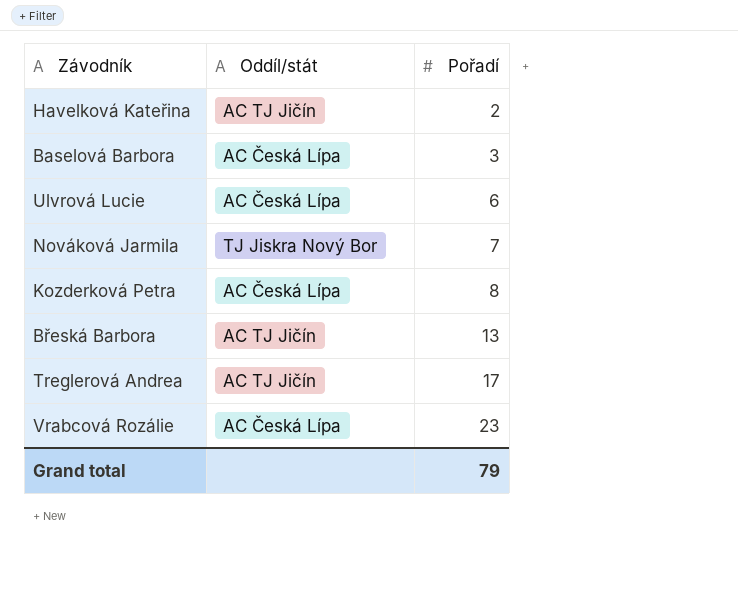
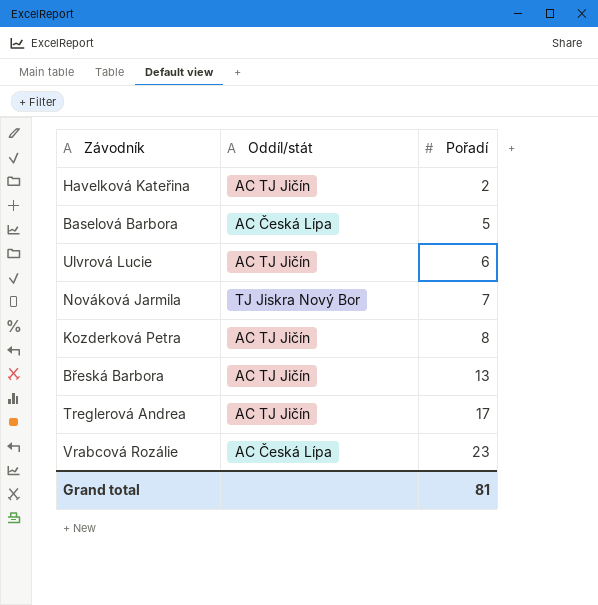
Baselová Barbora | Pořadí: 3 -> 5
Ulvrová Lucie | Oddíl/stát: AC Česká Lípa -> AC TJ Jičín
Kozderková Petra | Oddíl/stát: AC Česká Lípa -> AC TJ Jičín
Grand total | Pořadí: 79 -> 81

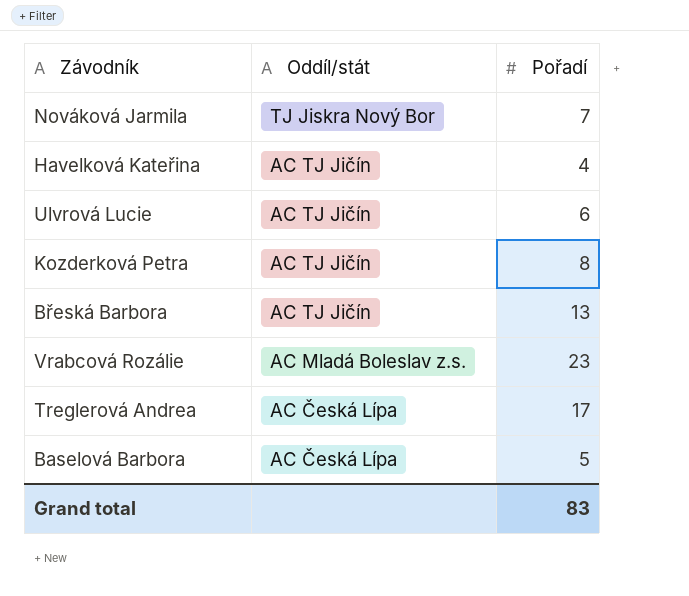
row order: Pořadí ascending -> Oddíl/stát descending
Havelková Kateřina | Pořadí: 2 -> 4
Vrabcová Rozálie | Oddíl/stát: AC Česká Lípa -> AC Mladá Boleslav z.s.
Treglerová Andrea | Oddíl/stát: AC TJ Jičín -> AC Česká Lípa
Grand total | Pořadí: 81 -> 83

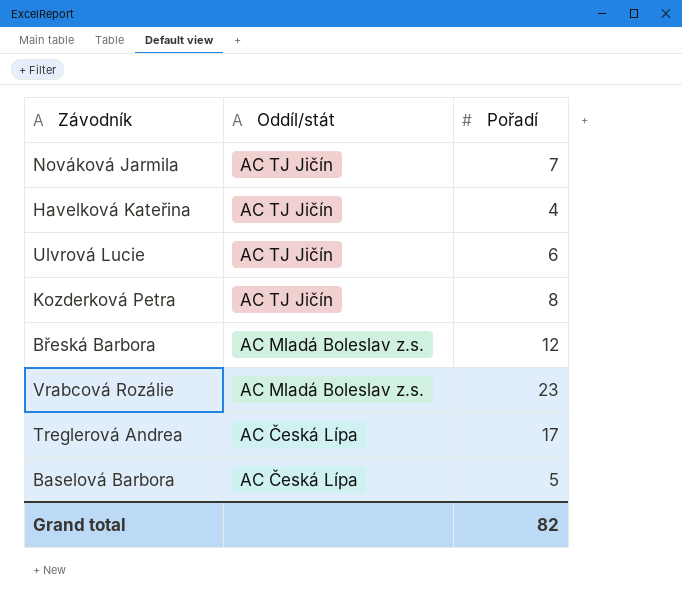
Nováková Jarmila | Oddíl/stát: TJ Jiskra Nový Bor -> AC TJ Jičín
Břeská Barbora | Oddíl/stát: AC TJ Jičín -> AC Mladá Boleslav z.s.
Břeská Barbora | Pořadí: 13 -> 12
Grand total | Pořadí: 83 -> 82

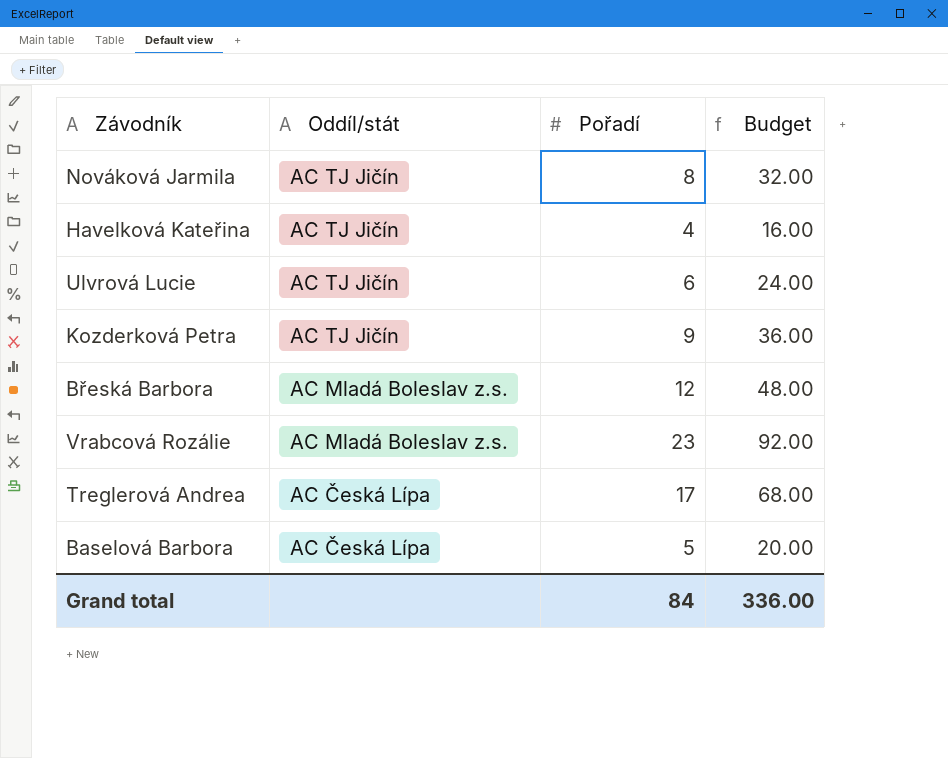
column Budget | formula: none -> [Pořadí] * 4
Nováková Jarmila | Pořadí: 7 -> 8
Kozderková Petra | Pořadí: 8 -> 9
Grand total | Pořadí: 82 -> 84

